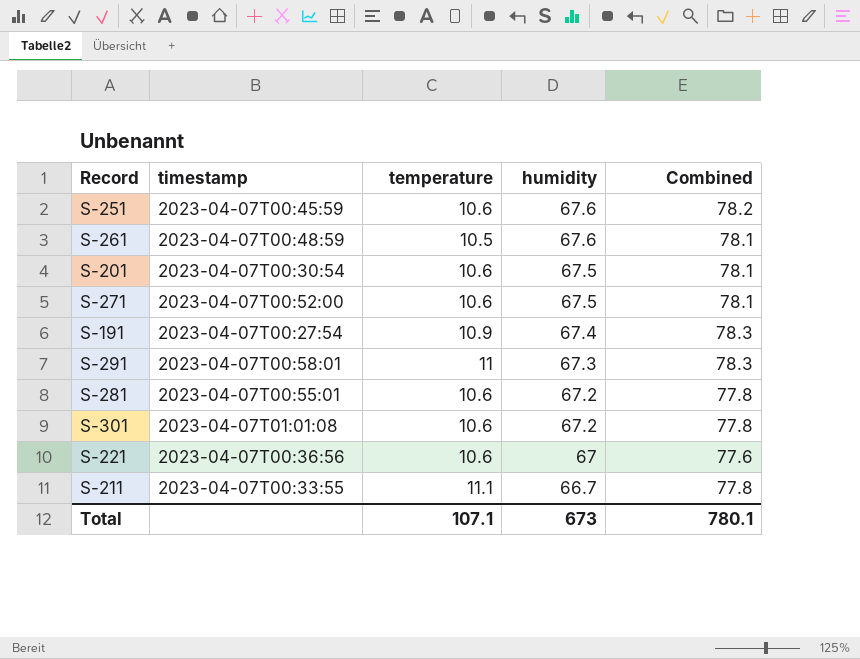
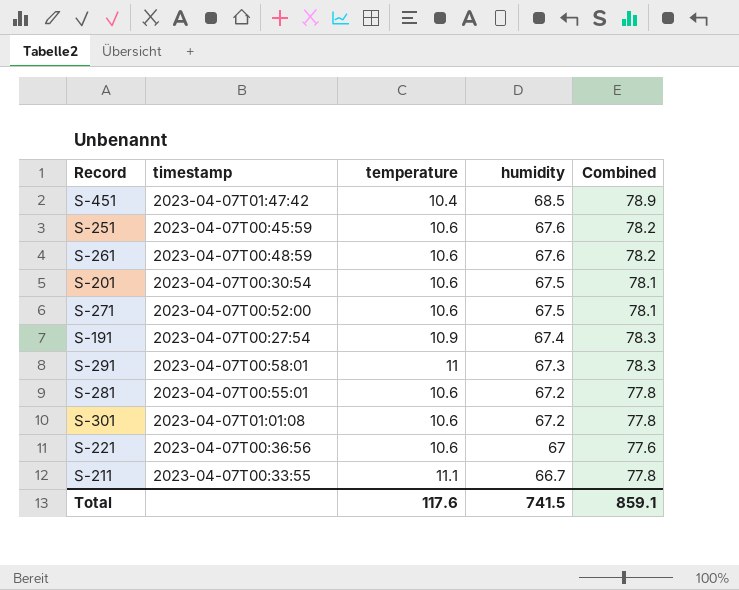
row S-451: none -> 2023-04-07T01:47:42 | 10.4 | 68.5 | 78.9
S-261 | temperature: 10.5 -> 10.6
S-261 | Combined: 78.1 -> 78.2
Total | temperature: 107.1 -> 117.6
Total | humidity: 673 -> 741.5
Total | Combined: 780.1 -> 859.1

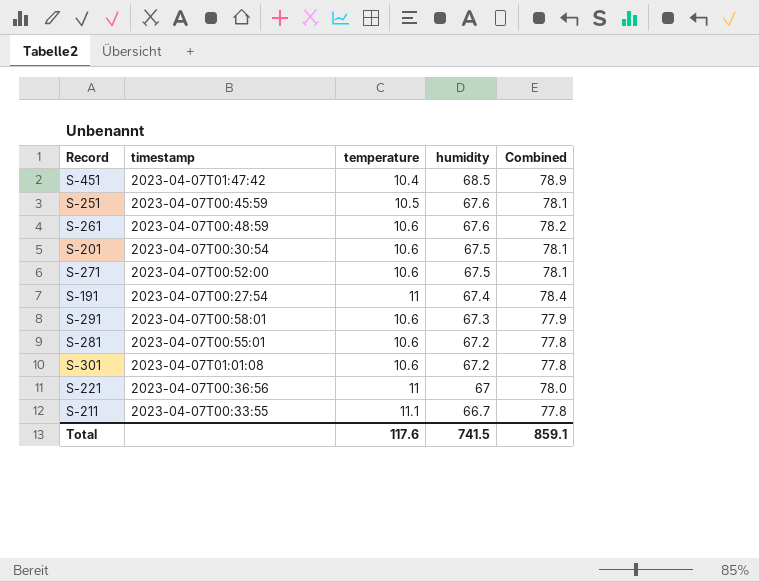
S-251 | temperature: 10.6 -> 10.5
S-251 | Combined: 78.2 -> 78.1
S-191 | temperature: 10.9 -> 11
S-191 | Combined: 78.3 -> 78.4
S-291 | temperature: 11 -> 10.6
S-291 | Combined: 78.3 -> 77.9
S-221 | temperature: 10.6 -> 11
S-221 | Combined: 77.6 -> 78.0

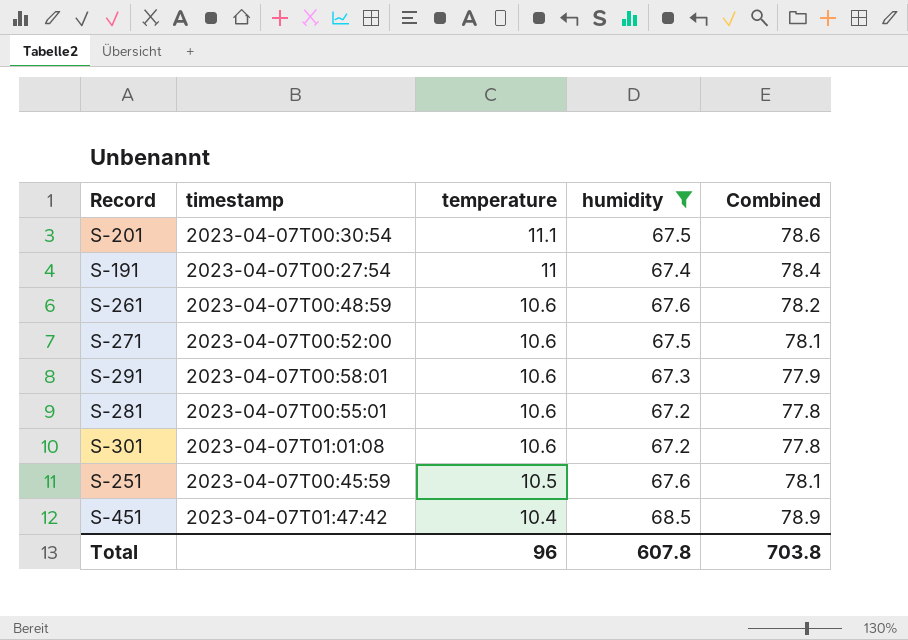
filter: none -> humidity >= 67.2
row order: humidity descending -> temperature descending
S-201 | temperature: 10.6 -> 11.1
S-201 | Combined: 78.1 -> 78.6
Total | temperature: 117.6 -> 96
Total | humidity: 741.5 -> 607.8
Total | Combined: 859.1 -> 703.8

